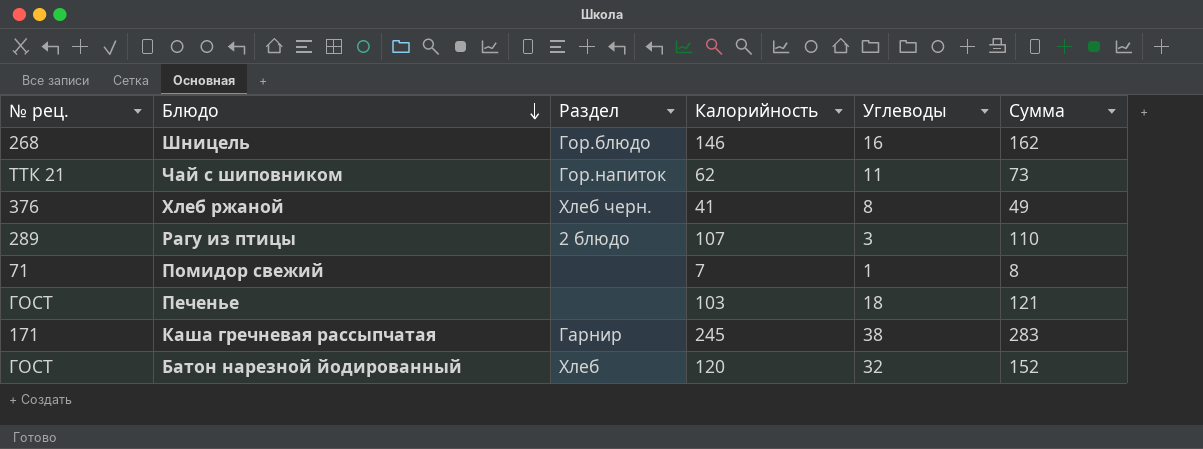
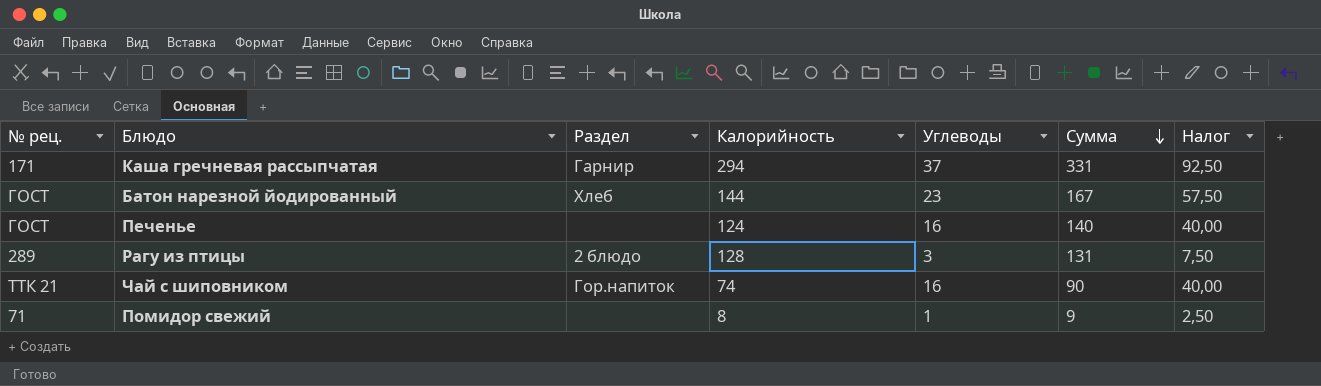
row order: Блюдо descending -> Сумма descending
column Налог | formula: none -> [Углеводы] * 2,5
row Шницель: 268 | Гор.блюдо | 146 | 16 | 162 -> none
row Хлеб ржаной: 376 | Хлеб черн. | 41 | 8 | 49 -> none
Каша гречневая рассыпчатая | Калорийность: 245 -> 294
Каша гречневая рассыпчатая | Углеводы: 38 -> 37
Каша гречневая рассыпчатая | Сумма: 283 -> 331
Батон нарезной йодированный | Калорийность: 120 -> 144
Батон нарезной йодированный | Углеводы: 32 -> 23
Батон нарезной йодированный | Сумма: 152 -> 167
Печенье | Калорийность: 103 -> 124
Печенье | Углеводы: 18 -> 16
Печенье | Сумма: 121 -> 140
Рагу из птицы | Калорийность: 107 -> 128
Рагу из птицы | Сумма: 110 -> 131
Чай с шиповником | Калорийность: 62 -> 74
Чай с шиповником | Углеводы: 11 -> 16
Чай с шиповником | Сумма: 73 -> 90
Помидор свежий | Калорийность: 7 -> 8
Помидор свежий | Сумма: 8 -> 9

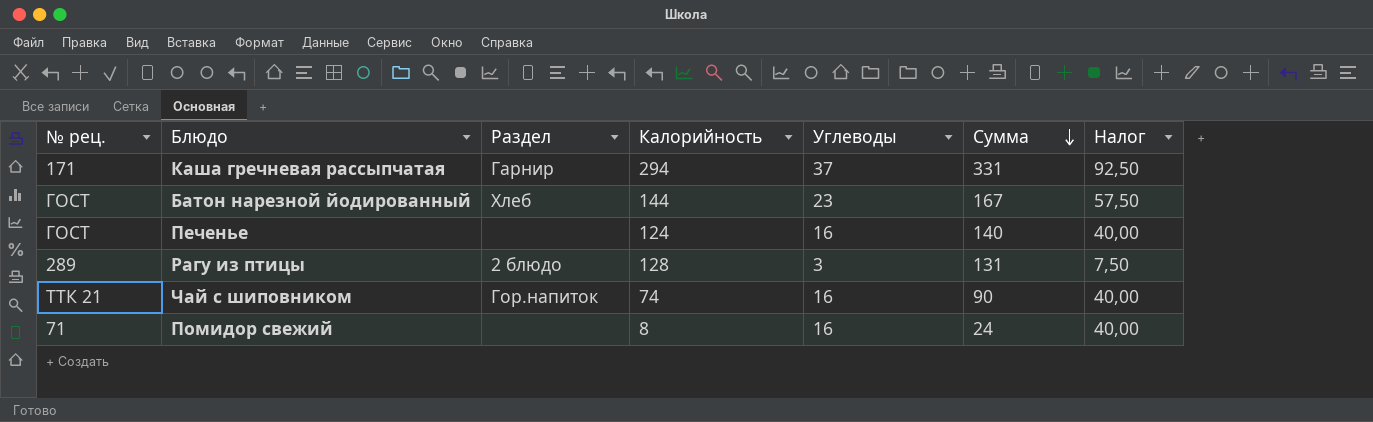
Помидор свежий | Углеводы: 1 -> 16
Помидор свежий | Сумма: 9 -> 24
Помидор свежий | Налог: 2,50 -> 40,00

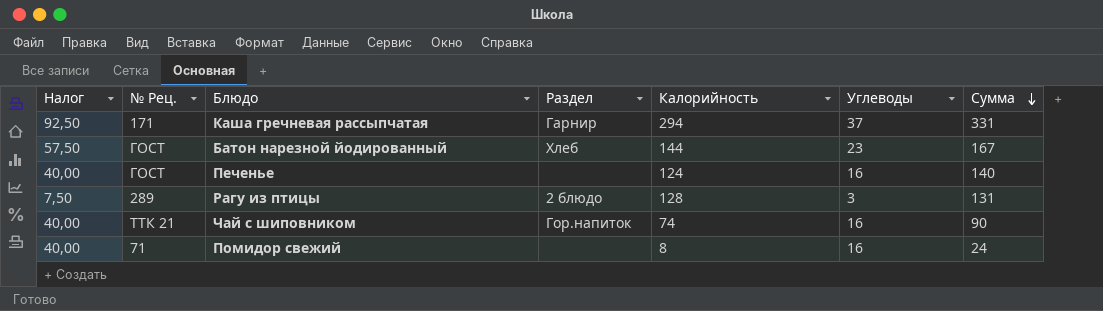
column Налог | position: 7 -> 1
column name: № рец. -> № Рец.

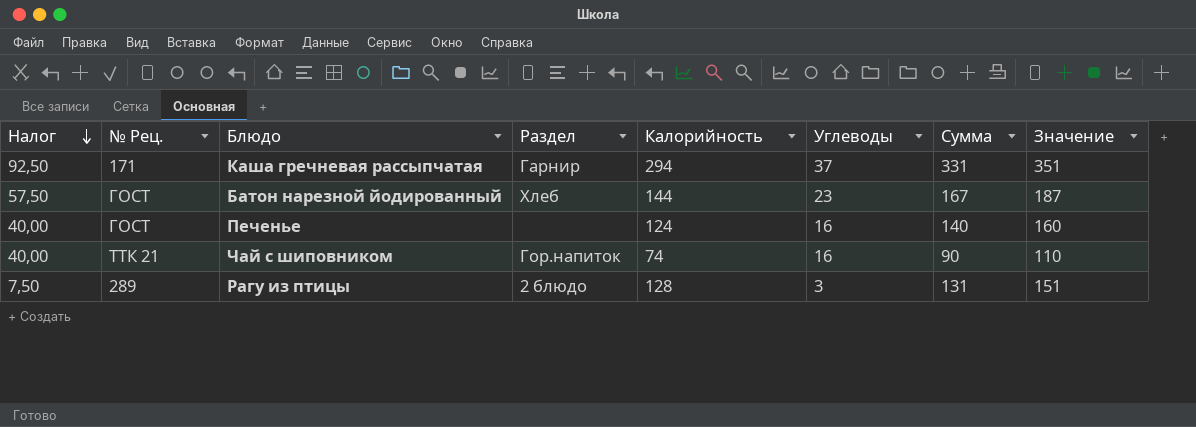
row order: Сумма descending -> Налог descending
column Значение | formula: none -> [Сумма] + 20
row Помидор свежий: 40,00 | 71 | none | 8 | 16 | 24 -> none

